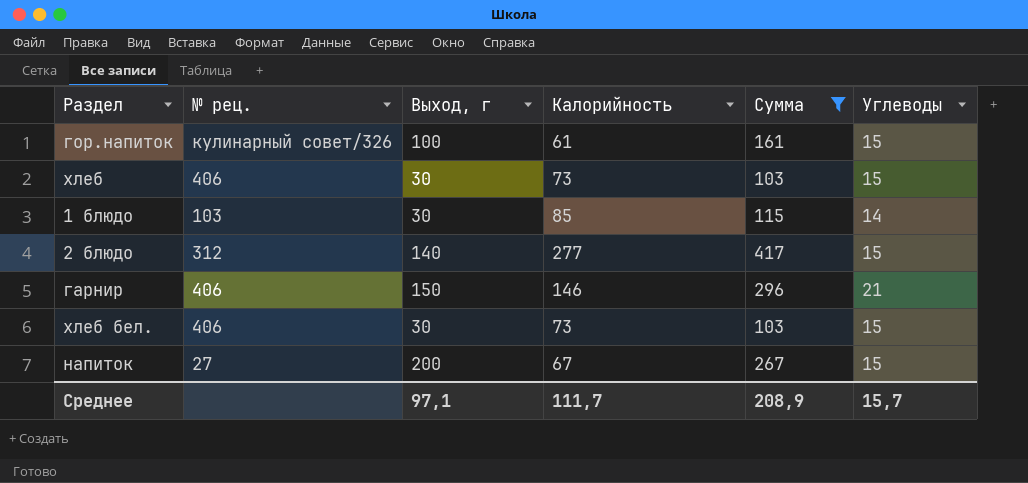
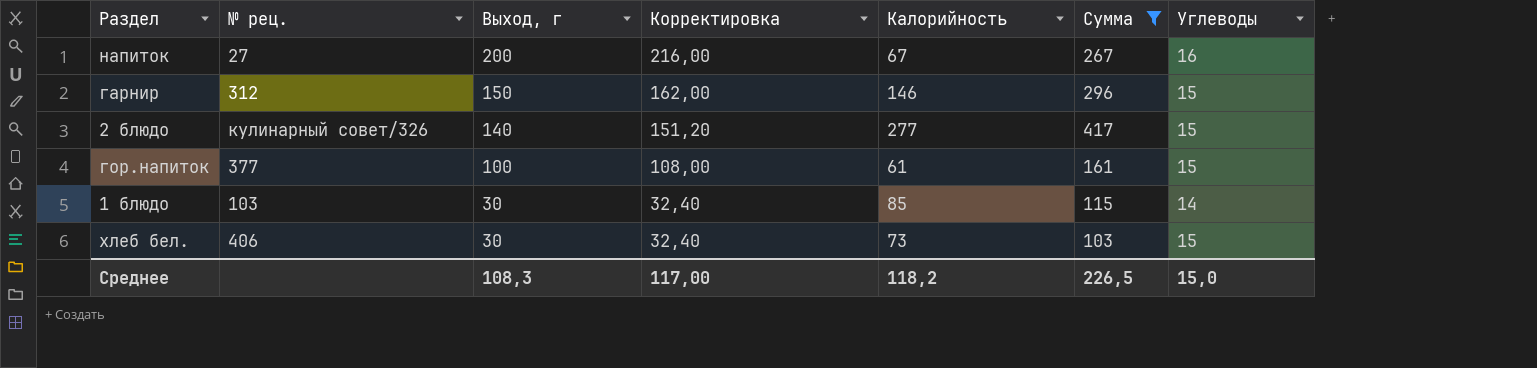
row order: none -> Выход, г descending
column Корректировка | formula: none -> [Выход, г] * 1,08
row хлеб: 406 | 30 | 73 | 103 | 15 -> none
напиток | Углеводы: 15 -> 16
гарнир | № рец.: 406 -> 312
гарнир | Углеводы: 21 -> 15
2 блюдо | № рец.: 312 -> кулинарный совет/326
гор.напиток | № рец.: кулинарный совет/326 -> 377
Среднее | Выход, г: 97,1 -> 108,3
Среднее | Калорийность: 111,7 -> 118,2
Среднее | Сумма: 208,9 -> 226,5
Среднее | Углеводы: 15,7 -> 15,0

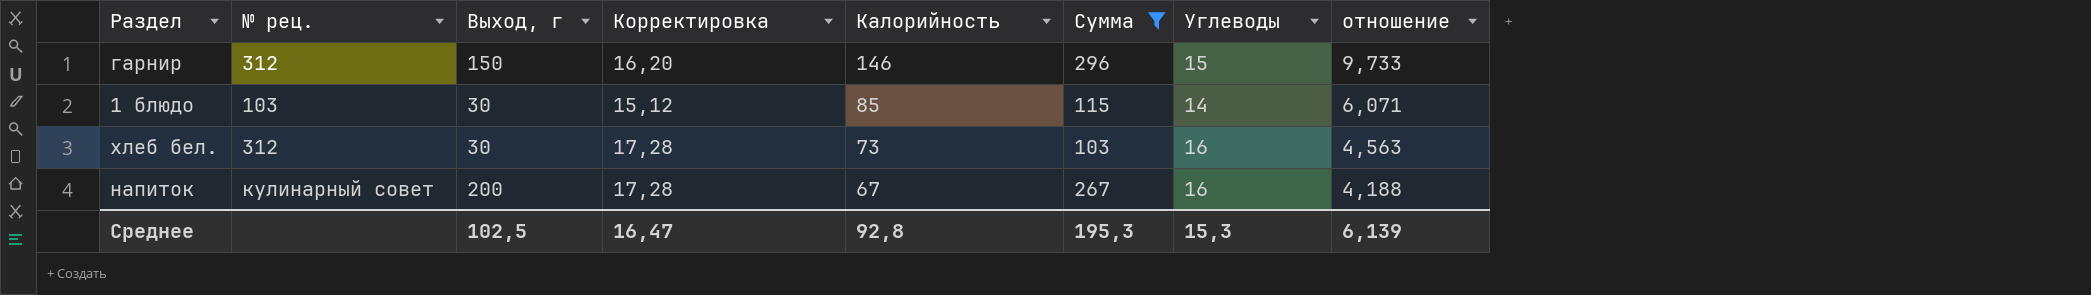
row order: Выход, г descending -> Калорийность descending
column Корректировка | formula: [Выход, г] * 1,08 -> [Углеводы] * 1,08
column отношение | formula: none -> [Калорийность] / [Углеводы]
row 2 блюдо: кулинарный совет/326 | 140 | 151,20 | 277 | 417 | 15 -> none
row гор.напиток: 377 | 100 | 108,00 | 61 | 161 | 15 -> none
хлеб бел. | № рец.: 406 -> 312
хлеб бел. | Углеводы: 15 -> 16
напиток | № рец.: 27 -> кулинарный совет
Среднее | Выход, г: 108,3 -> 102,5
Среднее | Корректировка: 117,00 -> 16,47
Среднее | Калорийность: 118,2 -> 92,8
Среднее | Сумма: 226,5 -> 195,3
Среднее | Углеводы: 15,0 -> 15,3

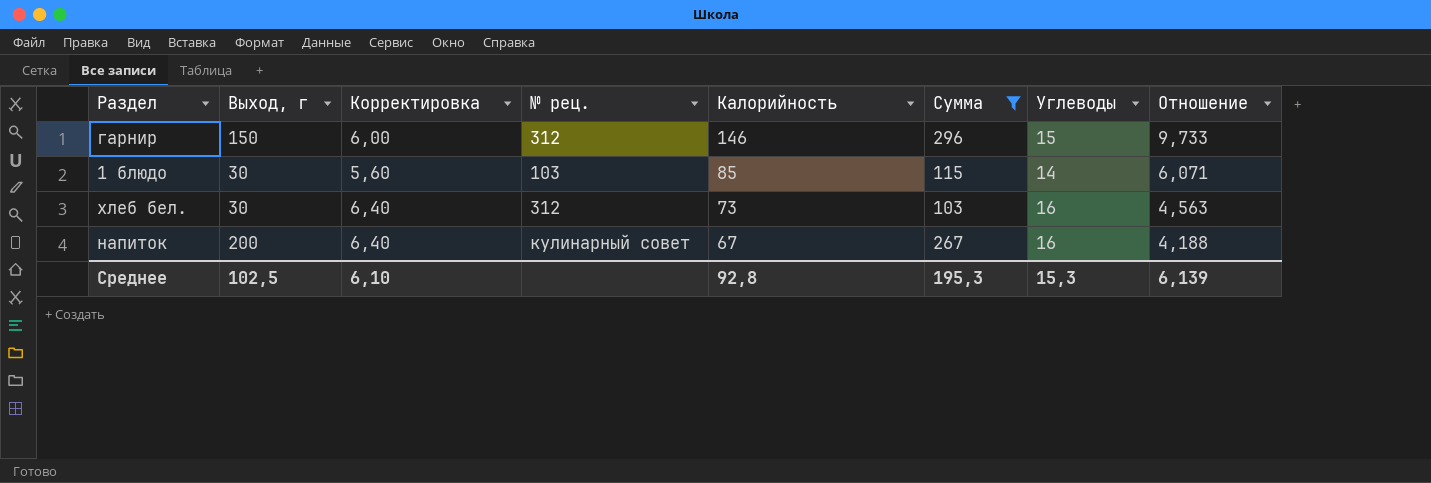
column Корректировка | formula: [Углеводы] * 1,08 -> [Углеводы] * 0,4
column № рец. | position: 2 -> 4
column name: отношение -> Отношение
Среднее | Корректировка: 16,47 -> 6,10

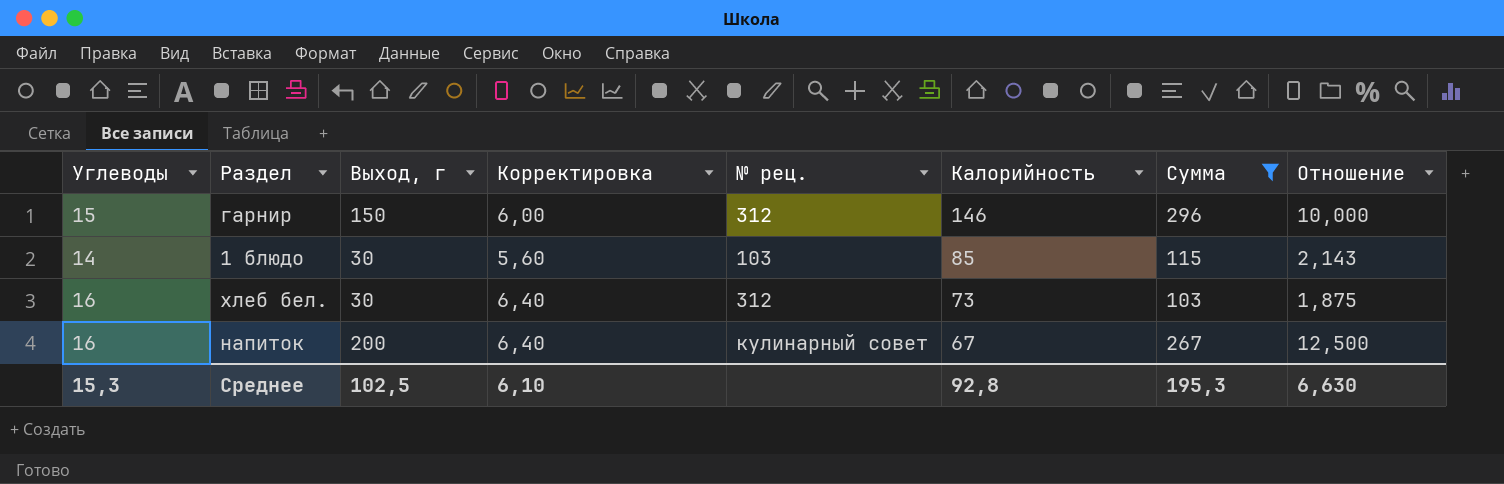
column Углеводы | position: 7 -> 1
column Отношение | formula: [Калорийность] / [Углеводы] -> [Выход, г] / [Углеводы]
Среднее | Отношение: 6,139 -> 6,630

